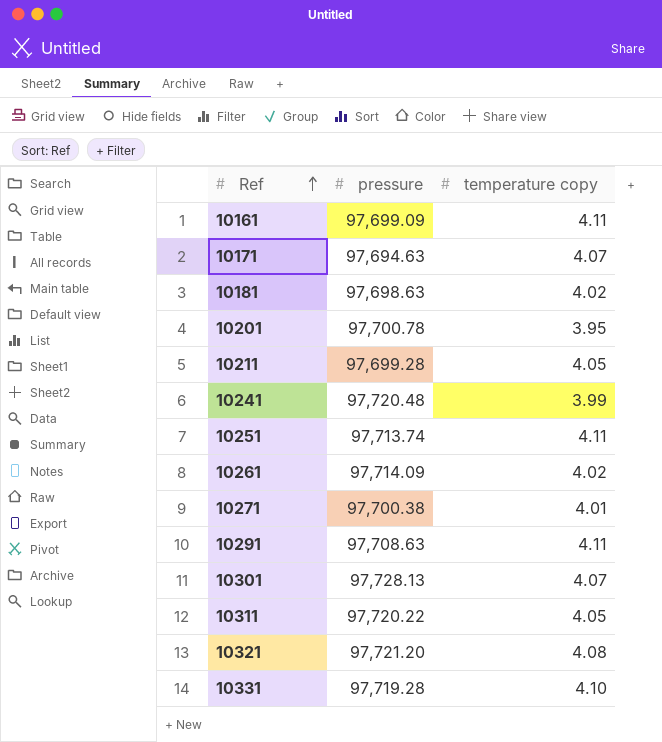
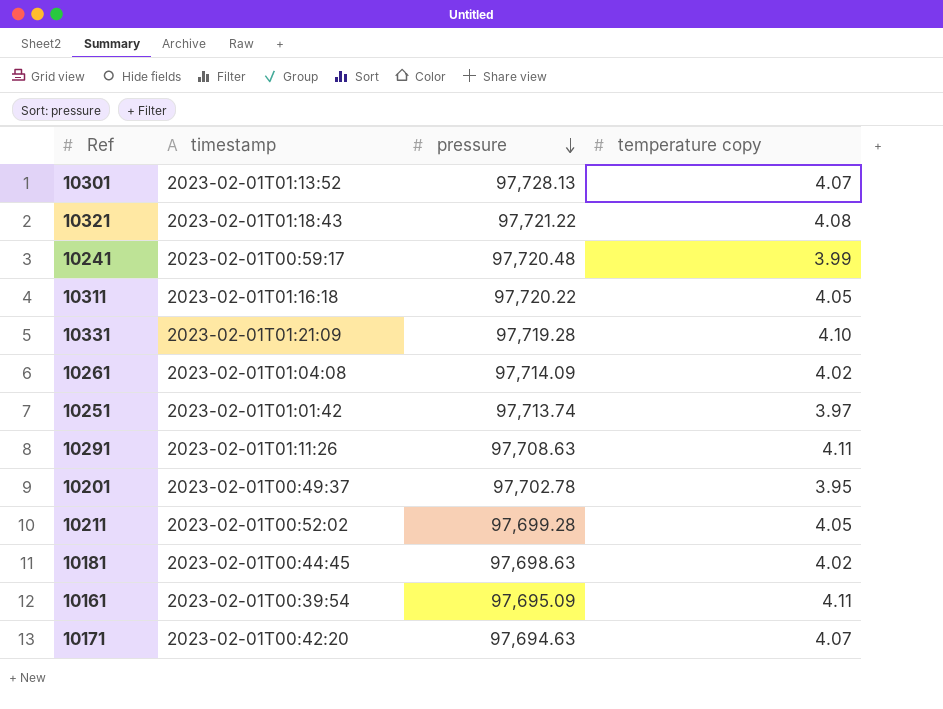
row order: Ref ascending -> pressure descending
column timestamp | position: none -> 2
row 10271: 97,700.38 | 4.01 -> none
10321 | pressure: 97,721.20 -> 97,721.22
10251 | temperature copy: 4.11 -> 3.97
10201 | pressure: 97,700.78 -> 97,702.78
10161 | pressure: 97,699.09 -> 97,695.09

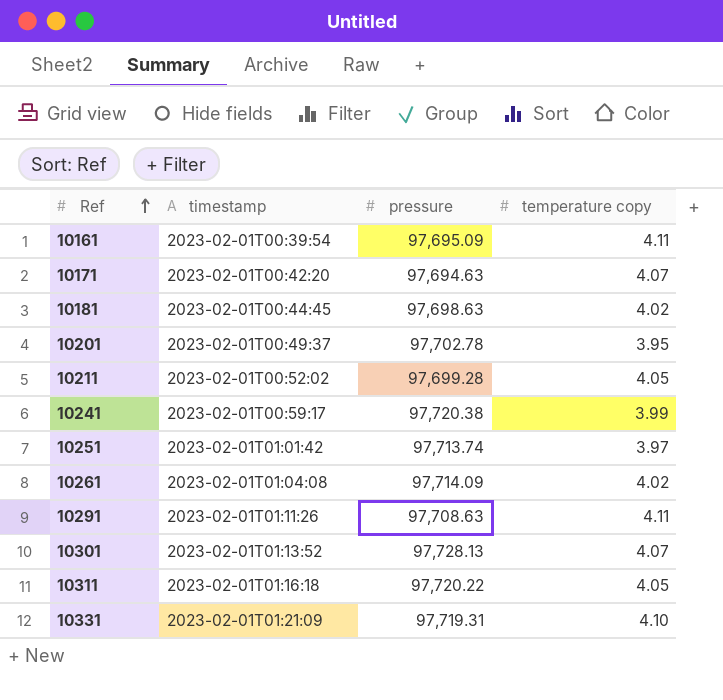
row order: pressure descending -> Ref ascending
row 10321: 2023-02-01T01:18:43 | 97,721.22 | 4.08 -> none
10241 | pressure: 97,720.48 -> 97,720.38
10331 | pressure: 97,719.28 -> 97,719.31

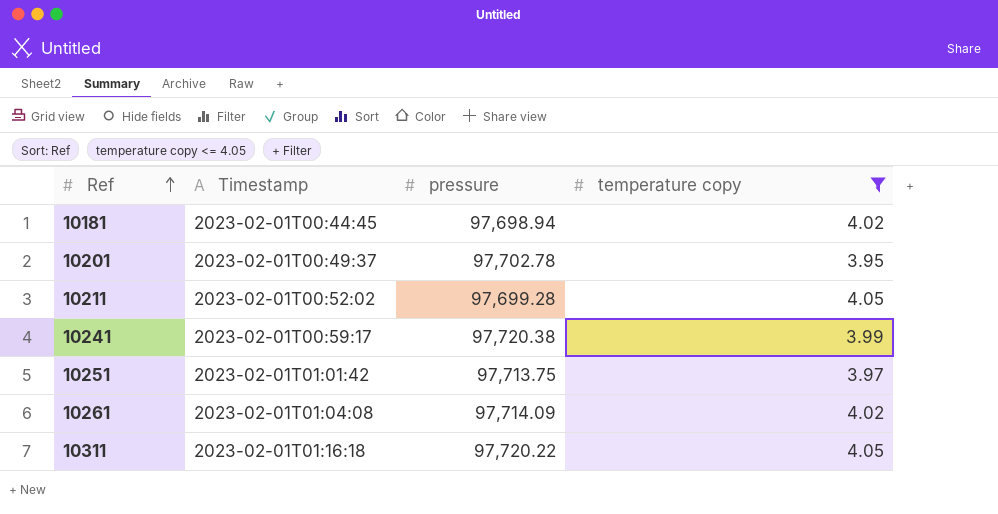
filter: none -> temperature copy <= 4.05
column name: timestamp -> Timestamp
10181 | pressure: 97,698.63 -> 97,698.94
10251 | pressure: 97,713.74 -> 97,713.75

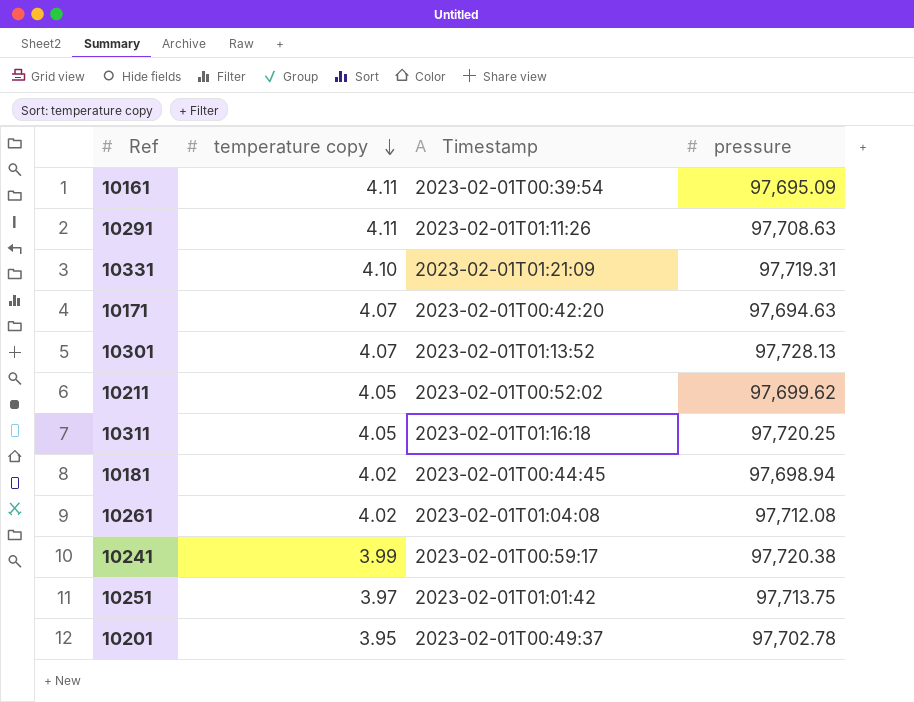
filter: temperature copy <= 4.05 -> none
row order: Ref ascending -> temperature copy descending
column temperature copy | position: 4 -> 2
10211 | pressure: 97,699.28 -> 97,699.62
10311 | pressure: 97,720.22 -> 97,720.25
10261 | pressure: 97,714.09 -> 97,712.08

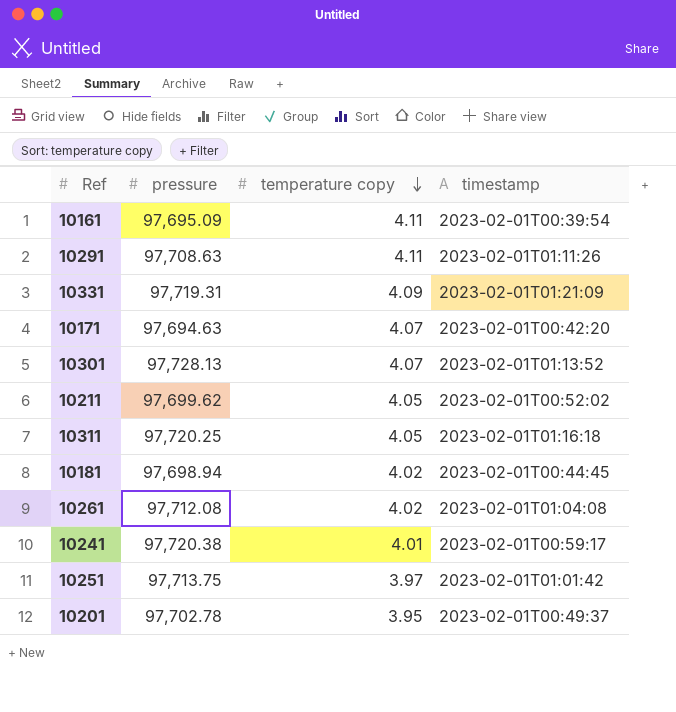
column pressure | position: 4 -> 2
column name: Timestamp -> timestamp
10331 | temperature copy: 4.10 -> 4.09
10241 | temperature copy: 3.99 -> 4.01

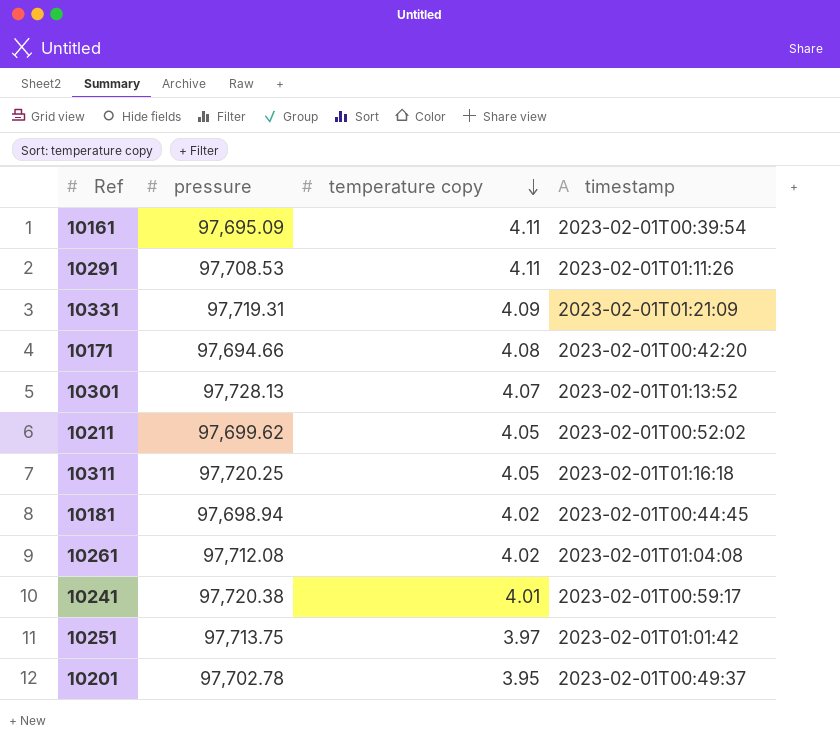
10291 | pressure: 97,708.63 -> 97,708.53
10171 | pressure: 97,694.63 -> 97,694.66
10171 | temperature copy: 4.07 -> 4.08

